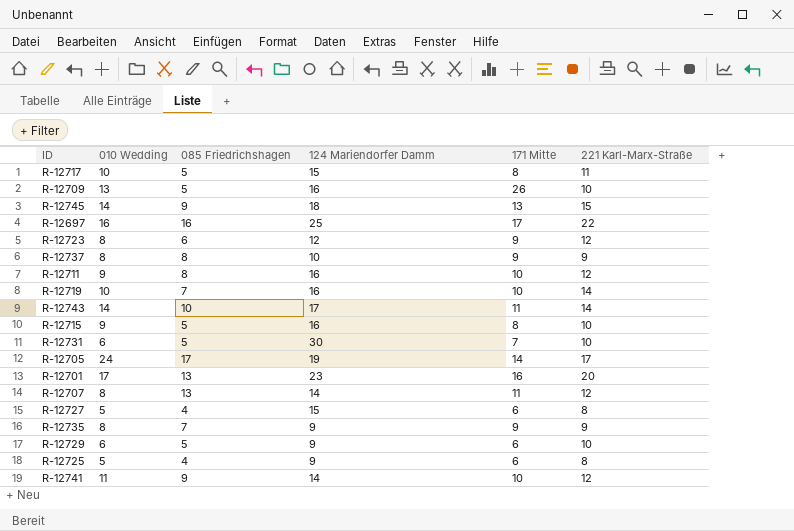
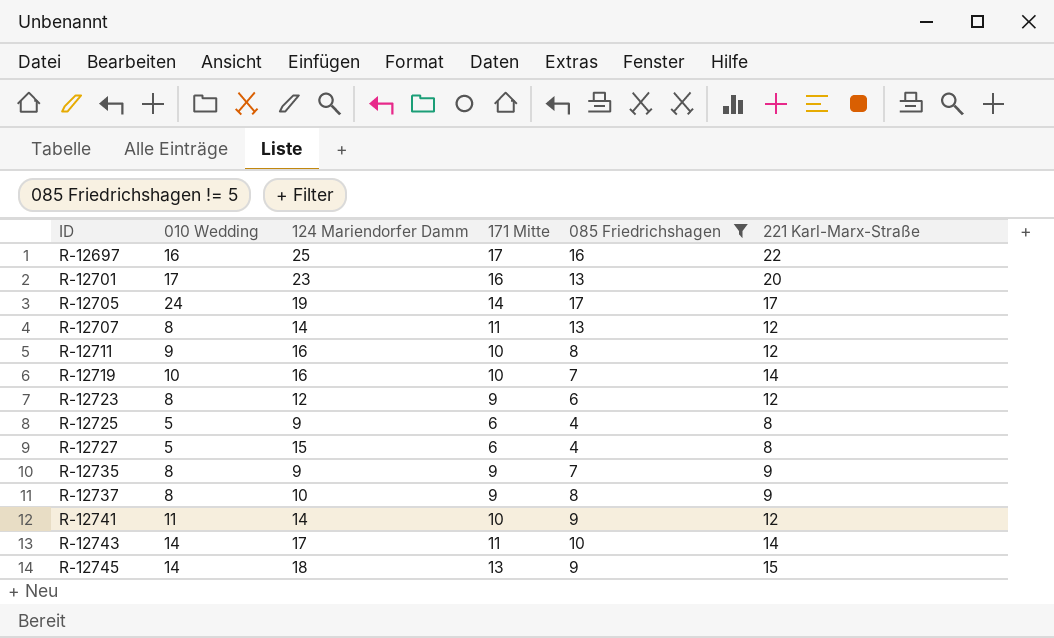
filter: none -> 085 Friedrichshagen != 5
row order: none -> ID ascending
column 085 Friedrichshagen | position: 3 -> 5

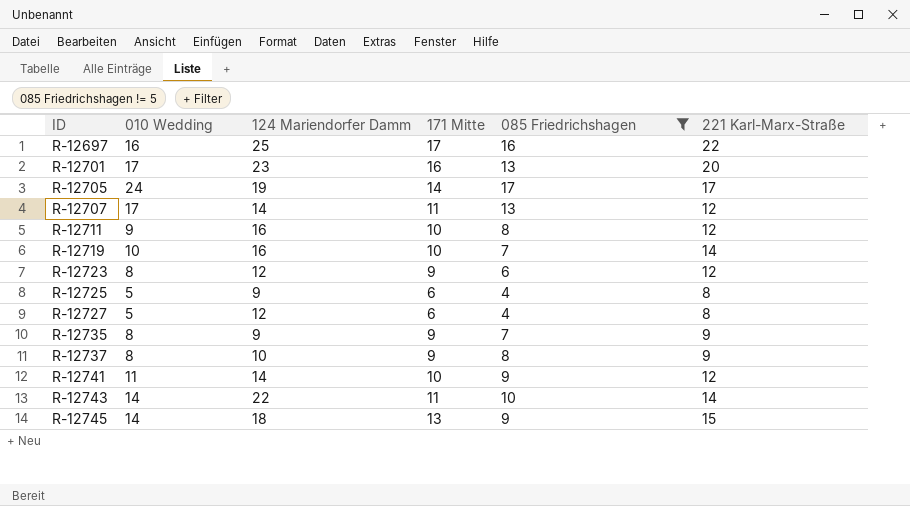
R-12707 | 010 Wedding: 8 -> 17
R-12727 | 124 Mariendorfer Damm: 15 -> 12
R-12743 | 124 Mariendorfer Damm: 17 -> 22

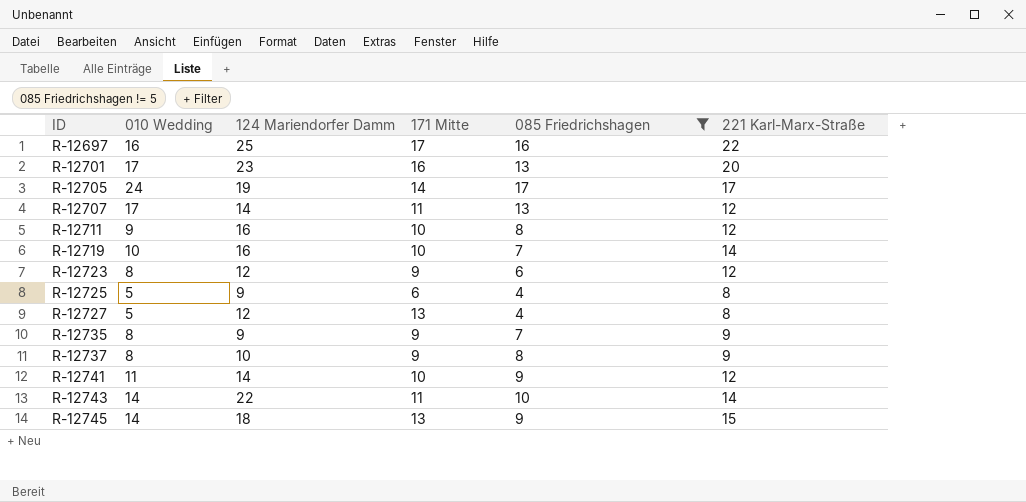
R-12727 | 171 Mitte: 6 -> 13

